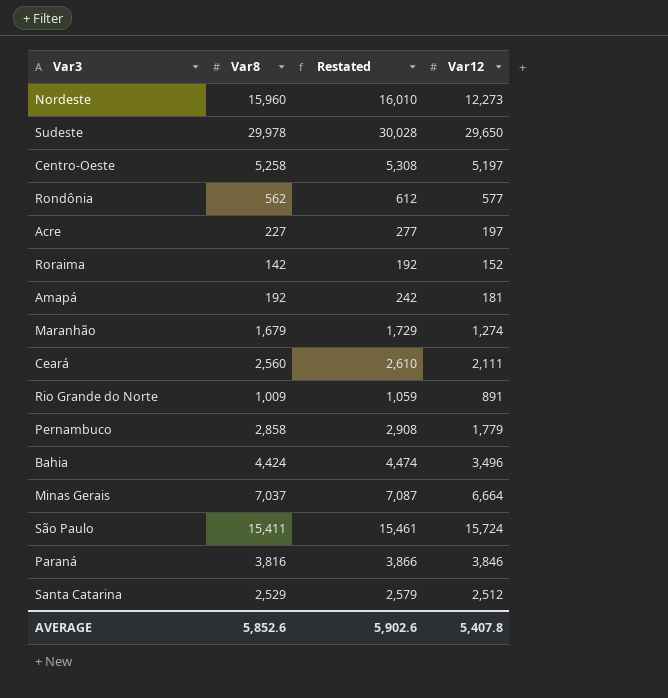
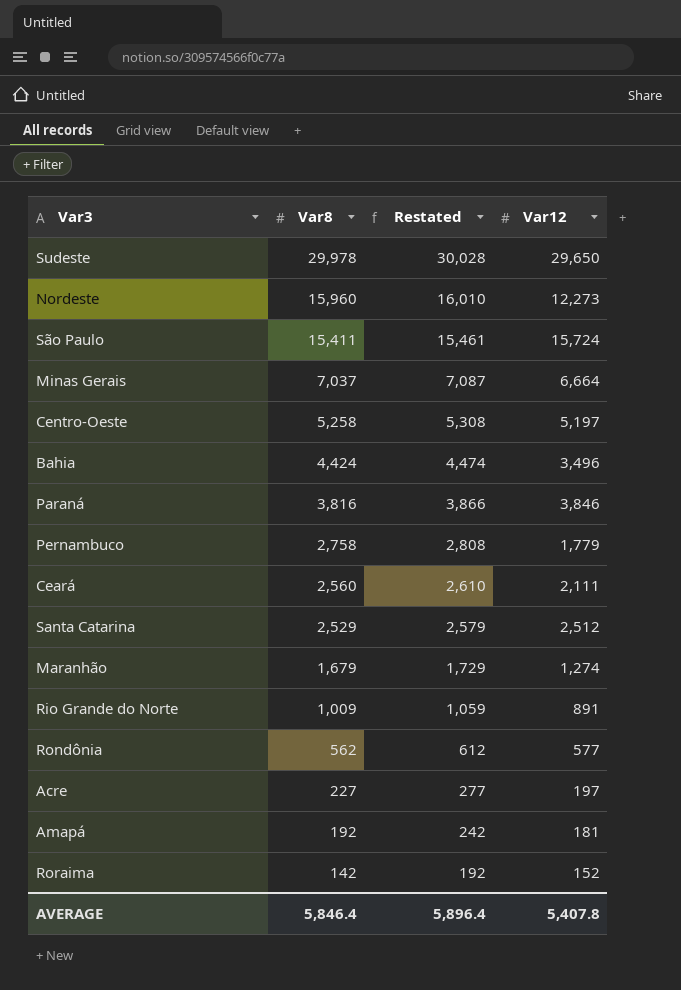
row order: none -> Var8 descending
Pernambuco | Var8: 2,858 -> 2,758
Pernambuco | Restated: 2,908 -> 2,808
AVERAGE | Var8: 5,852.6 -> 5,846.4
AVERAGE | Restated: 5,902.6 -> 5,896.4

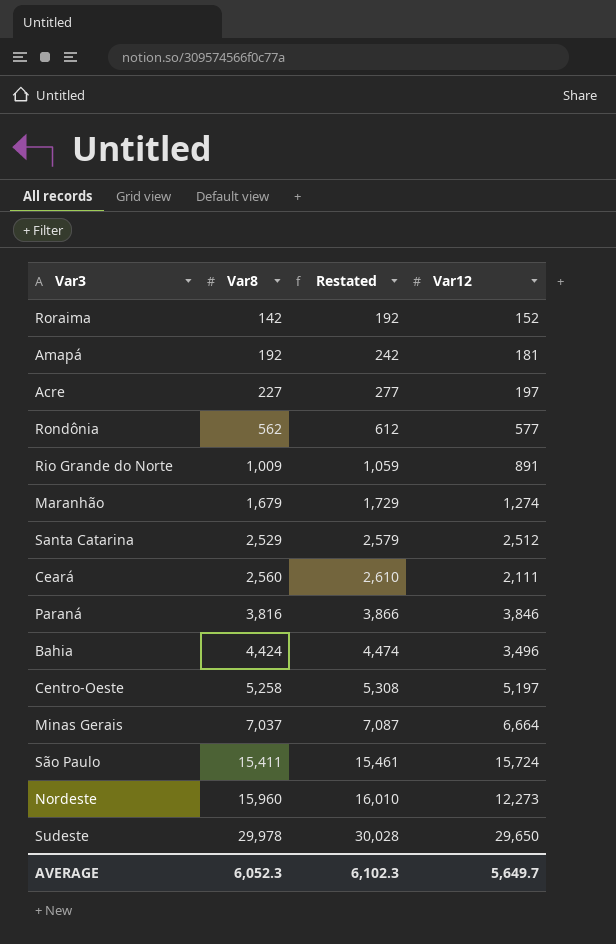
row order: Var8 descending -> Var8 ascending
row Pernambuco: 2,758 | 2,808 | 1,779 -> none
AVERAGE | Var8: 5,846.4 -> 6,052.3
AVERAGE | Restated: 5,896.4 -> 6,102.3
AVERAGE | Var12: 5,407.8 -> 5,649.7

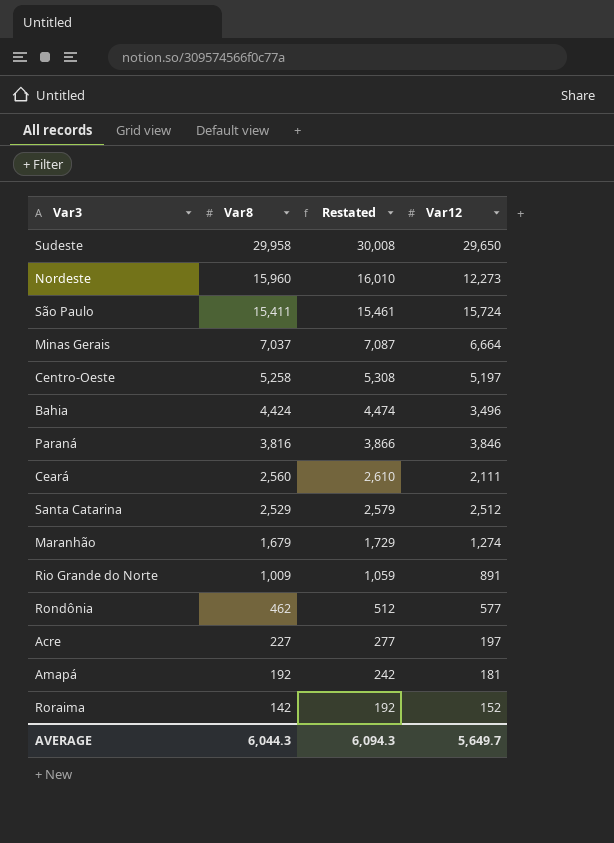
row order: Var8 ascending -> Var8 descending
Sudeste | Var8: 29,978 -> 29,958
Sudeste | Restated: 30,028 -> 30,008
Rondônia | Var8: 562 -> 462
Rondônia | Restated: 612 -> 512
AVERAGE | Var8: 6,052.3 -> 6,044.3
AVERAGE | Restated: 6,102.3 -> 6,094.3

